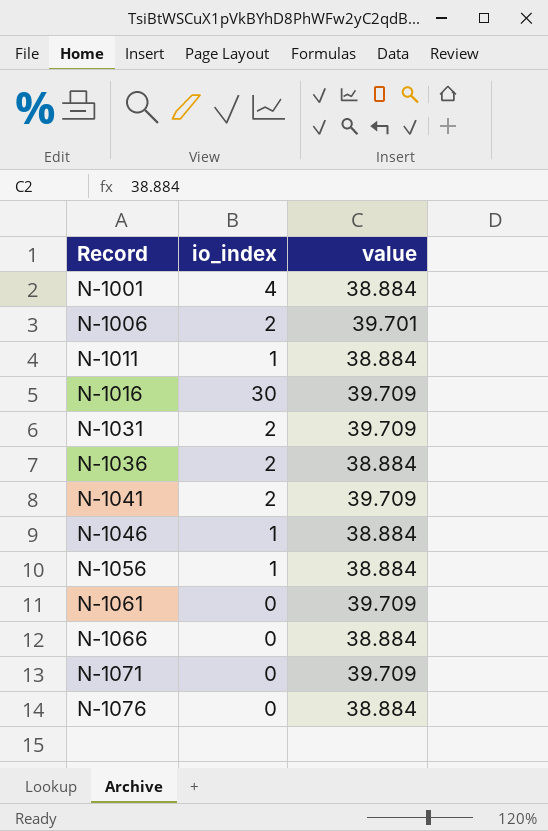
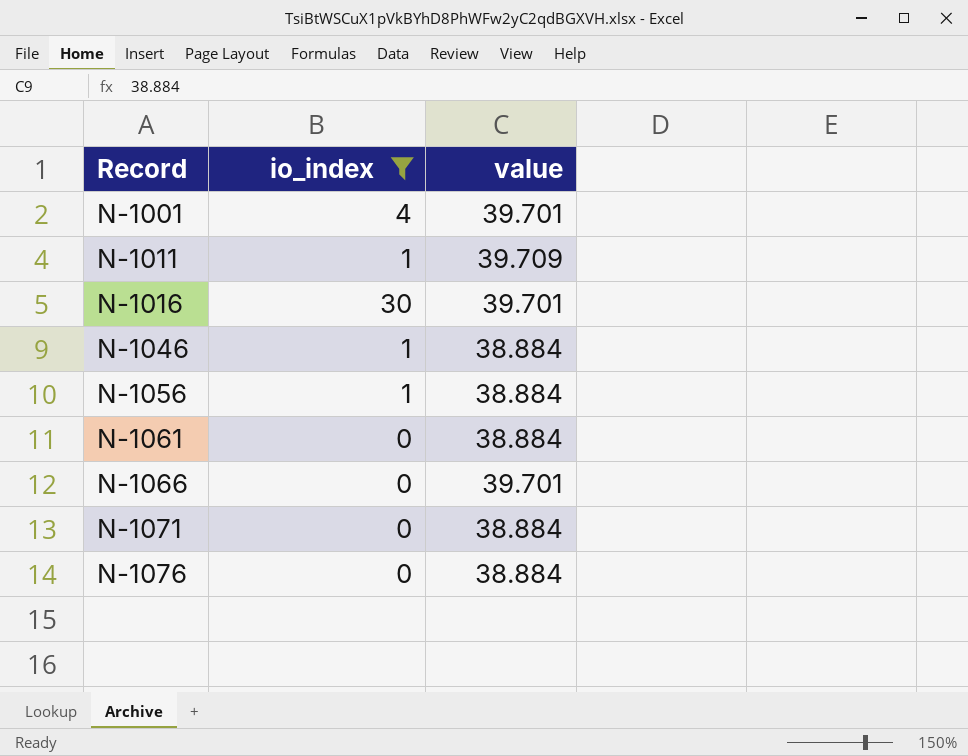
filter: none -> io_index != 2
N-1001 | value: 38.884 -> 39.701
N-1011 | value: 38.884 -> 39.709
N-1016 | value: 39.709 -> 39.701
N-1061 | value: 39.709 -> 38.884
N-1066 | value: 38.884 -> 39.701
N-1071 | value: 39.709 -> 38.884

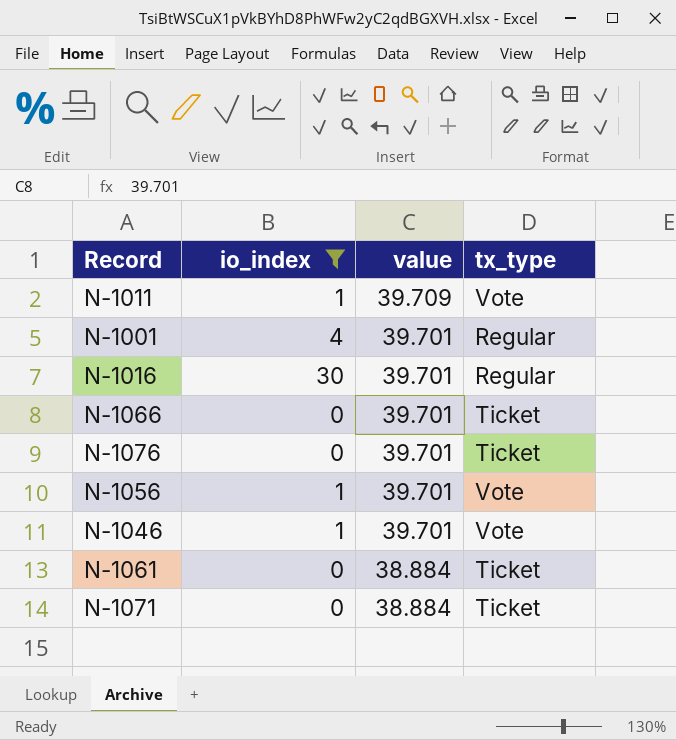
row order: Record ascending -> value descending
column tx_type | position: none -> 4
N-1076 | value: 38.884 -> 39.701
N-1056 | value: 38.884 -> 39.701
N-1046 | value: 38.884 -> 39.701

